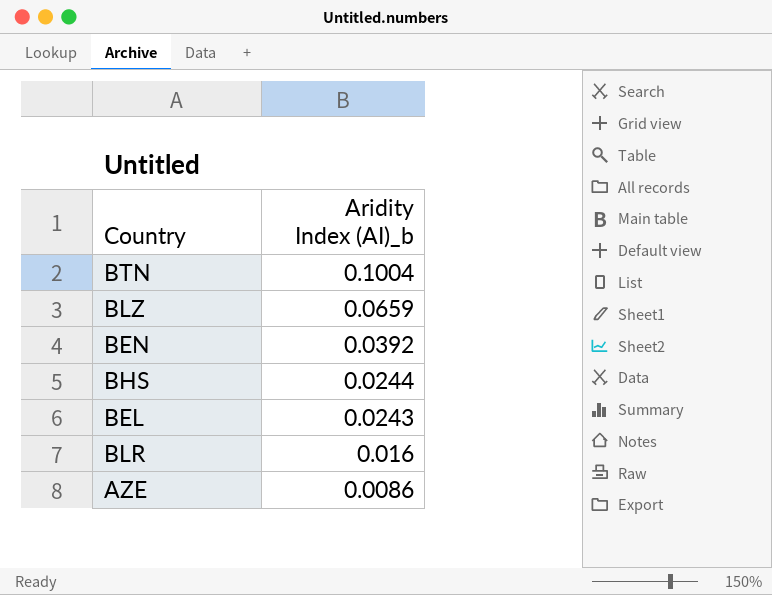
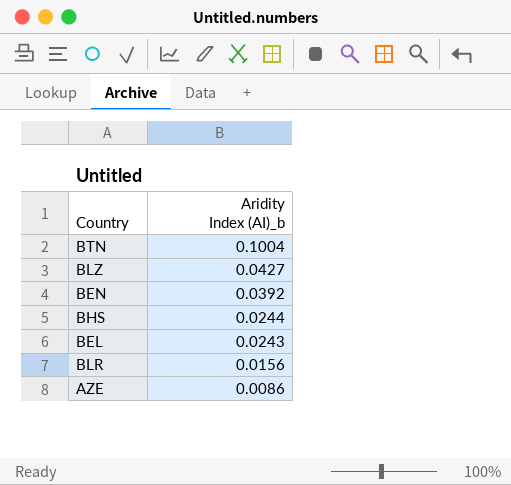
BLZ | Aridity Index (AI)_b: 0.0659 -> 0.0427
BLR | Aridity Index (AI)_b: 0.016 -> 0.0156

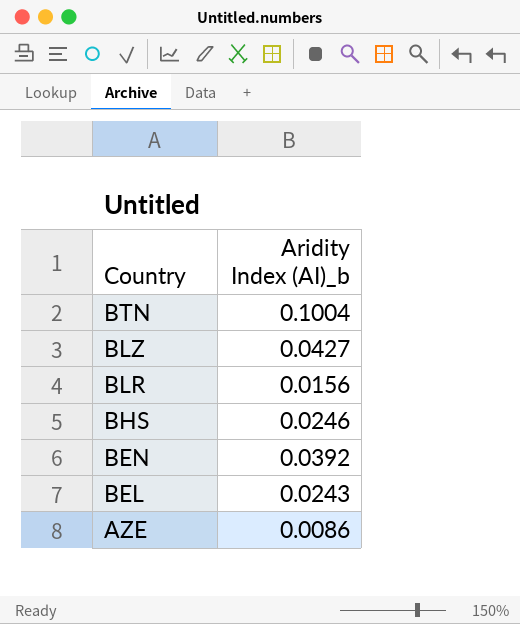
row order: Aridity Index (AI)_b descending -> Country descending
BHS | Aridity Index (AI)_b: 0.0244 -> 0.0246

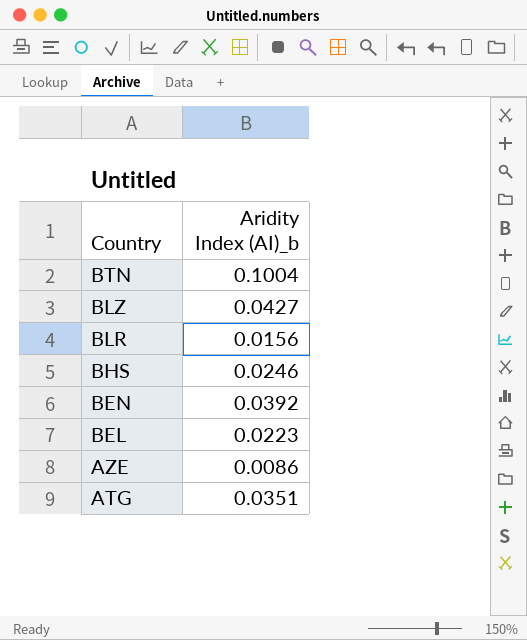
BEL | Aridity Index (AI)_b: 0.0243 -> 0.0223
row ATG: none -> 0.0351

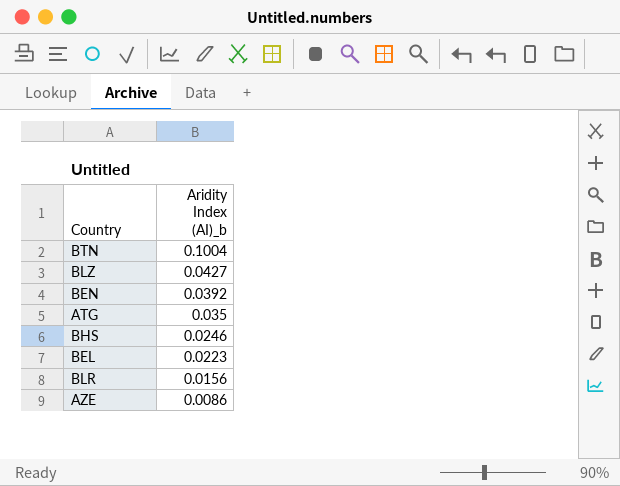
row order: Country descending -> Aridity Index (AI)_b descending
ATG | Aridity Index (AI)_b: 0.0351 -> 0.035

